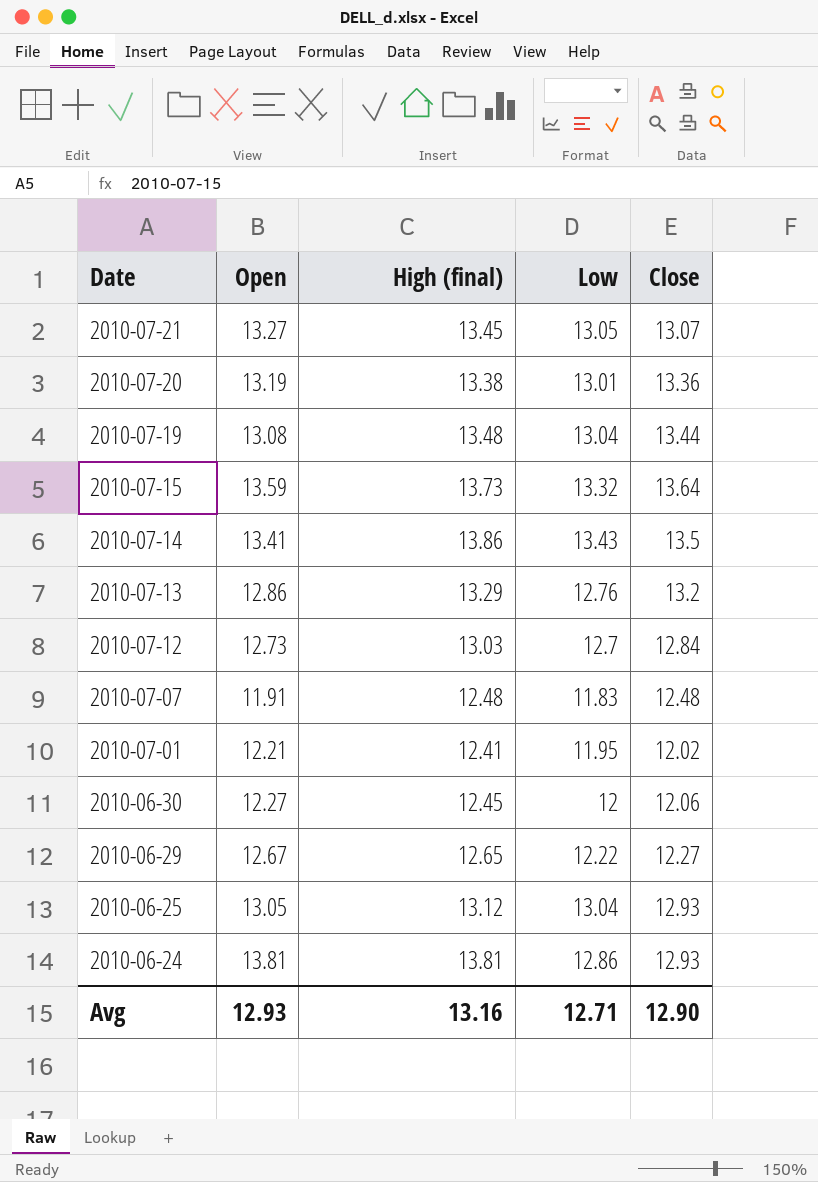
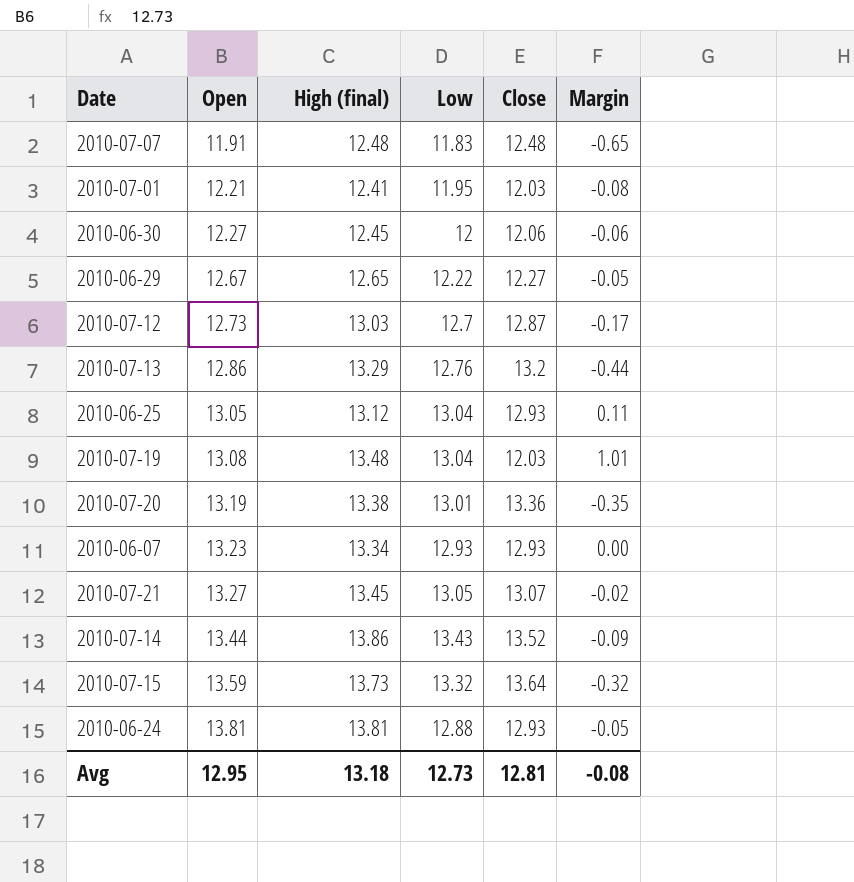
row order: Date descending -> Open ascending
column Margin | formula: none -> [Low] - [Close]
2010-07-01 | Close: 12.02 -> 12.03
2010-07-12 | Close: 12.84 -> 12.87
2010-07-19 | Close: 13.44 -> 12.03
row 2010-06-07: none -> 13.23 | 13.34 | 12.93 | 12.93 | 0.00
2010-07-14 | Open: 13.41 -> 13.44
2010-07-14 | Close: 13.5 -> 13.52
2010-06-24 | Low: 12.86 -> 12.88
Avg | Open: 12.93 -> 12.95
Avg | High (final): 13.16 -> 13.18
Avg | Low: 12.71 -> 12.73
Avg | Close: 12.90 -> 12.81

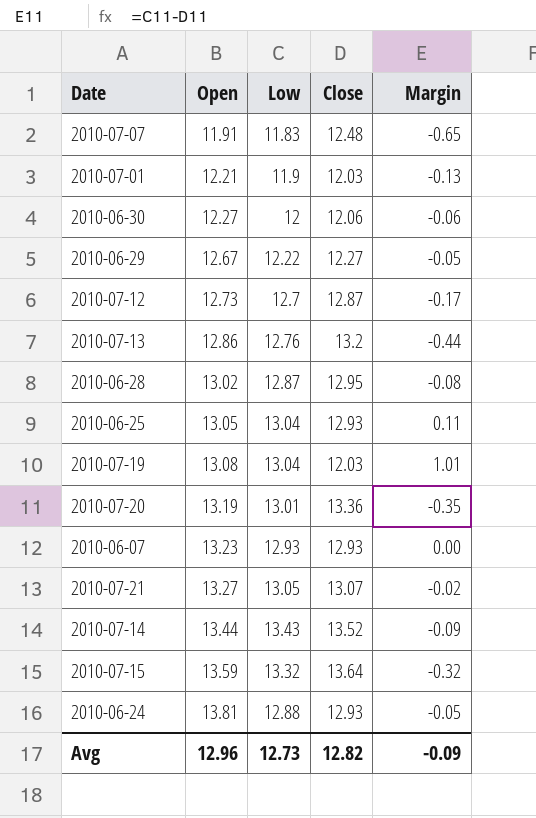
column High (final) | position: 3 -> none
2010-07-01 | Low: 11.95 -> 11.9
2010-07-01 | Margin: -0.08 -> -0.13
row 2010-06-28: none -> 13.02 | 12.87 | 12.95 | -0.08
Avg | Open: 12.95 -> 12.96
Avg | Close: 12.81 -> 12.82
Avg | Margin: -0.08 -> -0.09

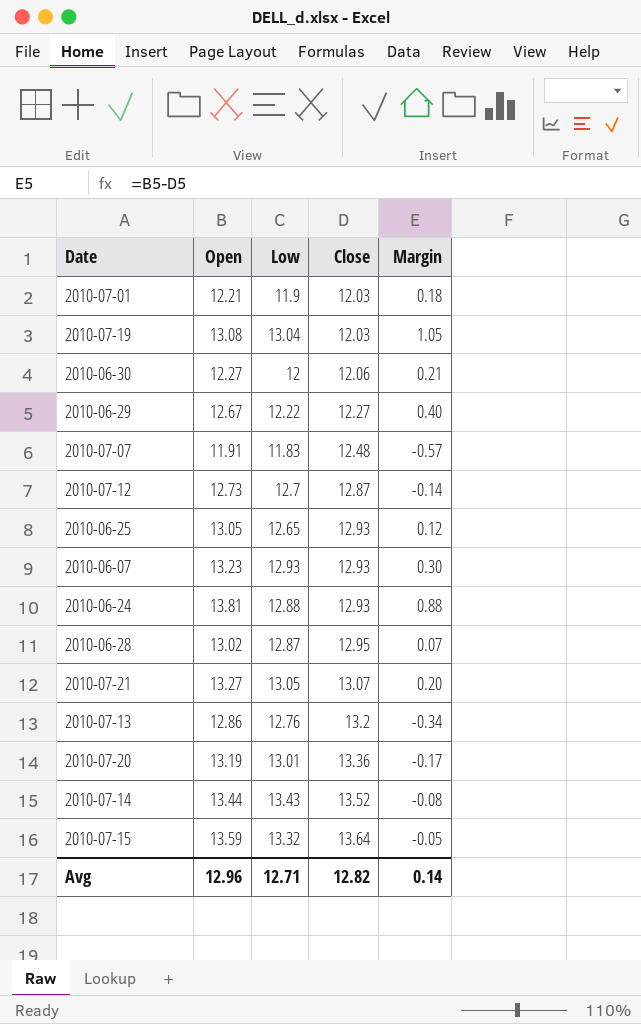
row order: Open ascending -> Close ascending
column Margin | formula: [Low] - [Close] -> [Open] - [Close]
2010-06-25 | Low: 13.04 -> 12.65
Avg | Low: 12.73 -> 12.71
Avg | Margin: -0.09 -> 0.14

